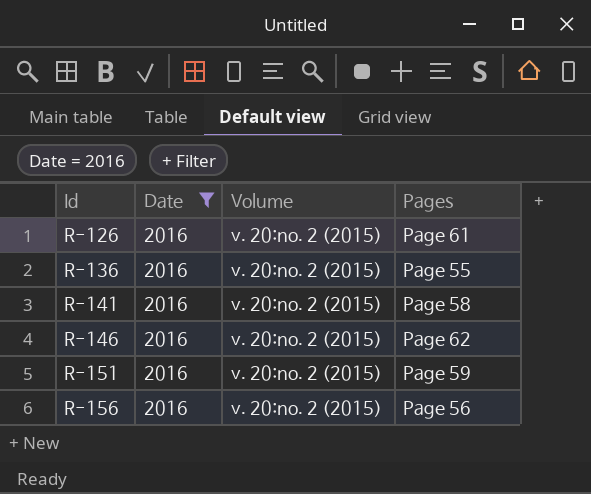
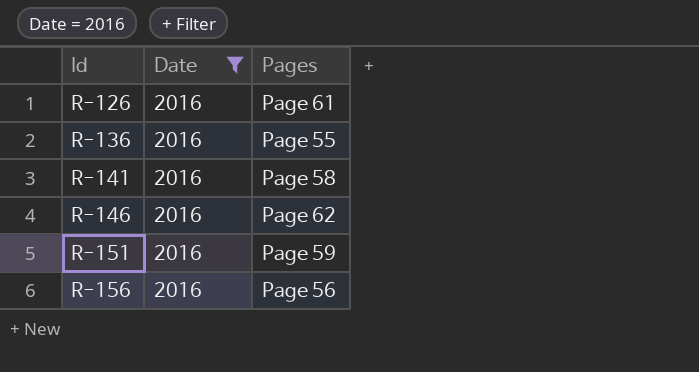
column Volume | position: 3 -> none

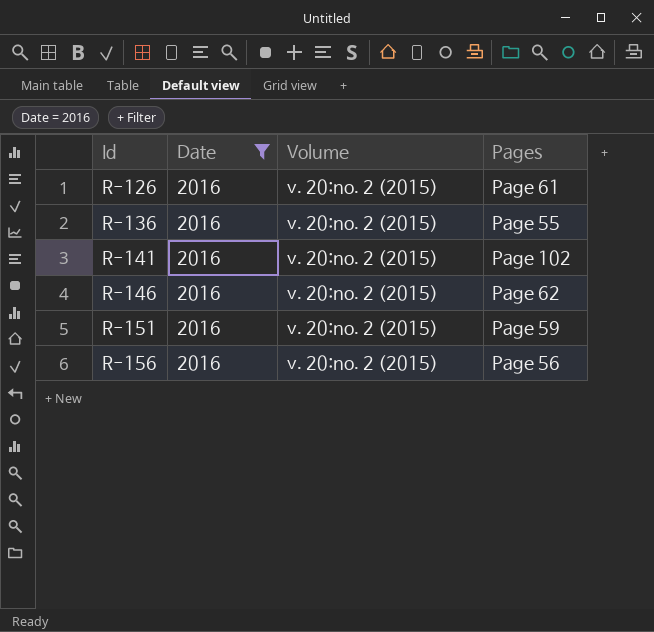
column Volume | position: none -> 3
R-141 | Pages: Page 58 -> Page 102

